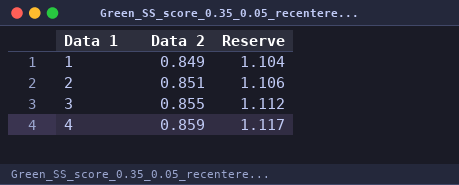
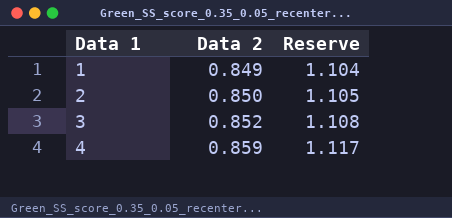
2 | Data 2: 0.851 -> 0.850
2 | Reserve: 1.106 -> 1.105
3 | Data 2: 0.855 -> 0.852
3 | Reserve: 1.112 -> 1.108

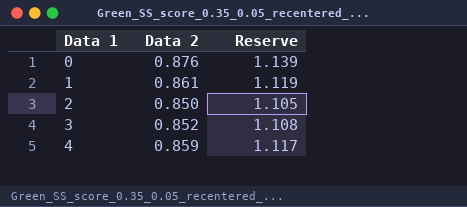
row 0: none -> 0.876 | 1.139
1 | Data 2: 0.849 -> 0.861
1 | Reserve: 1.104 -> 1.119

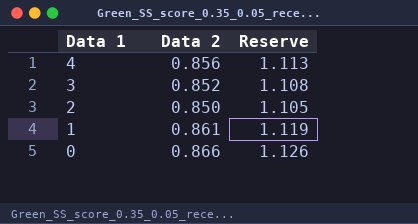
row order: Data 1 ascending -> Data 1 descending
4 | Data 2: 0.859 -> 0.856
4 | Reserve: 1.117 -> 1.113
0 | Data 2: 0.876 -> 0.866
0 | Reserve: 1.139 -> 1.126

